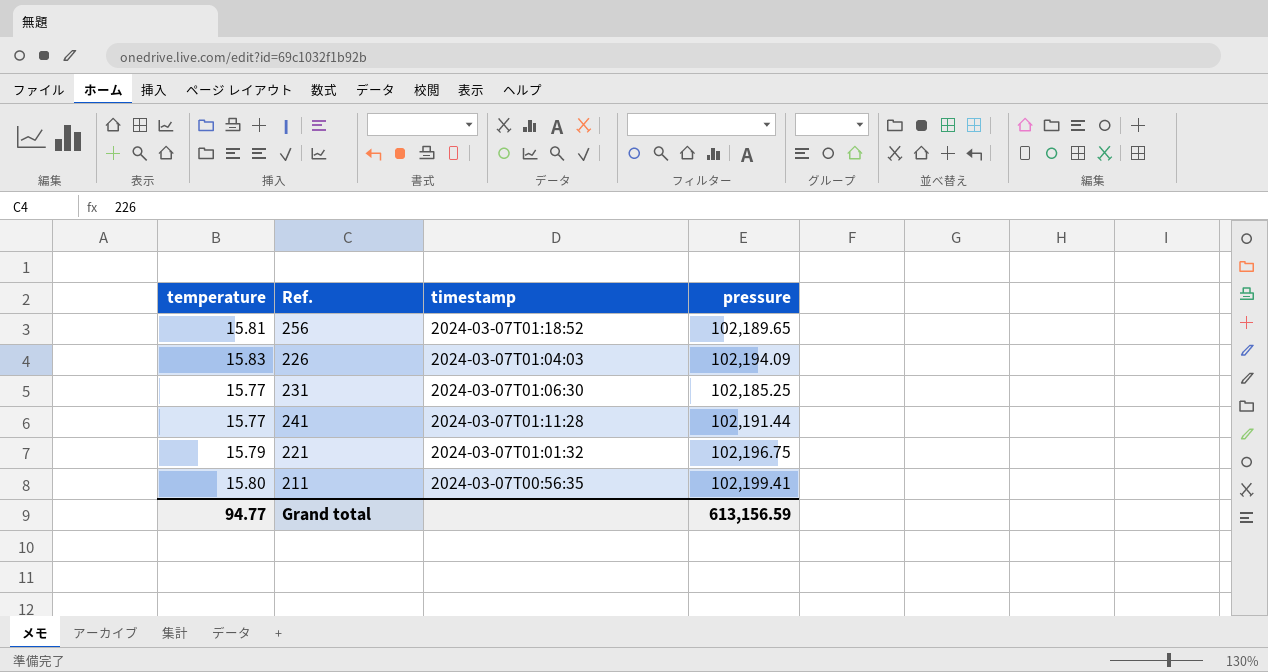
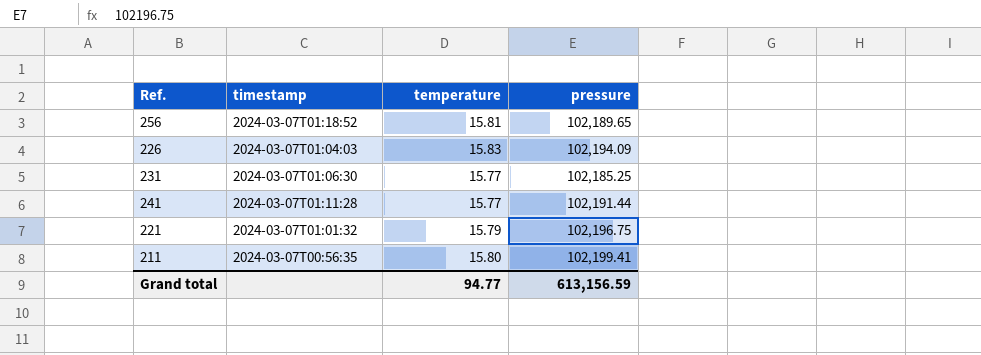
column temperature | position: 1 -> 3

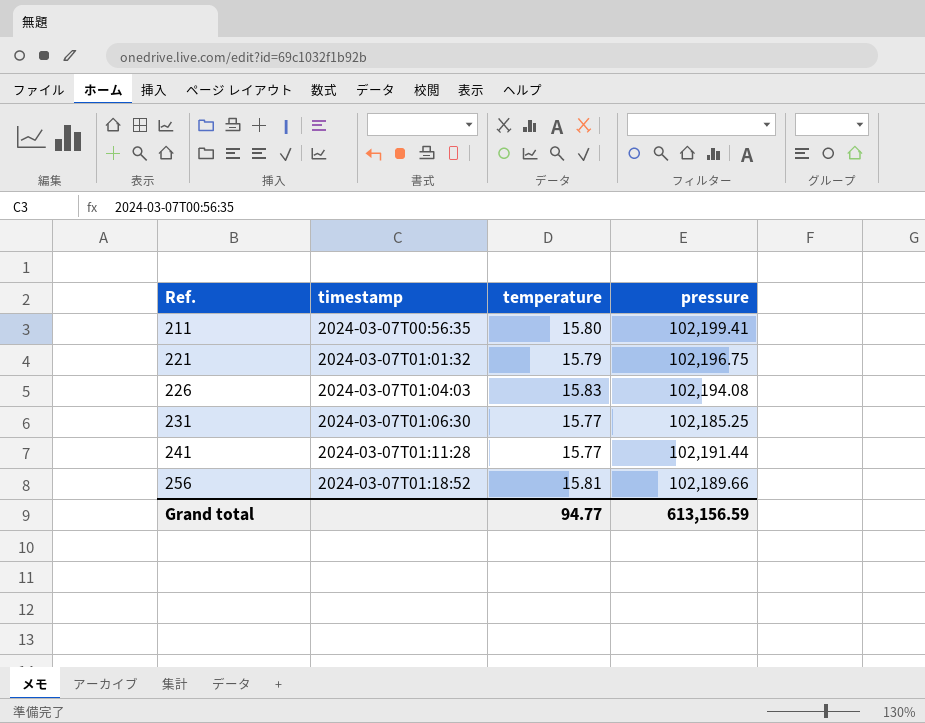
row order: none -> Ref. ascending
226 | pressure: 102,194.09 -> 102,194.08
256 | pressure: 102,189.65 -> 102,189.66

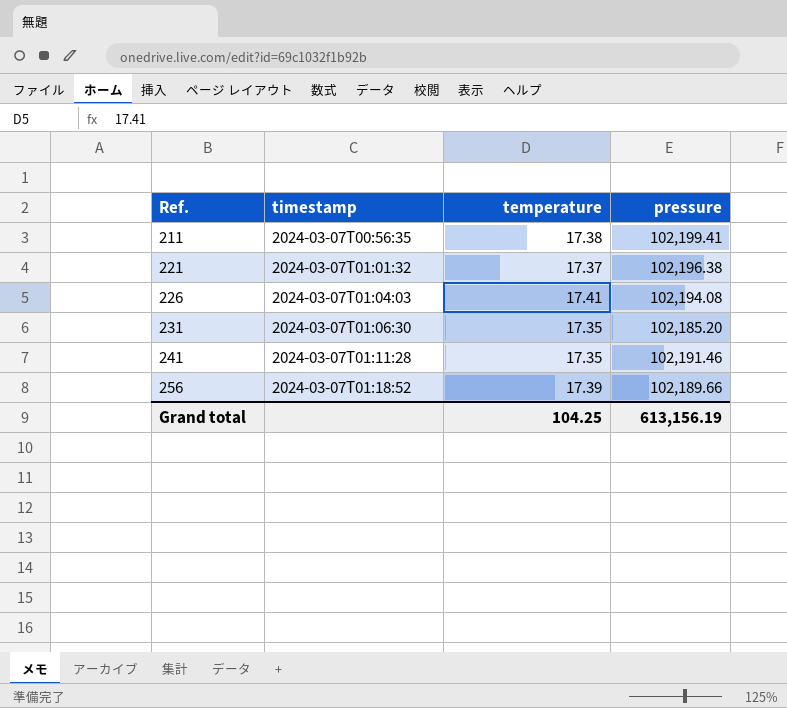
211 | temperature: 15.80 -> 17.38
221 | temperature: 15.79 -> 17.37
221 | pressure: 102,196.75 -> 102,196.38
226 | temperature: 15.83 -> 17.41
231 | temperature: 15.77 -> 17.35
231 | pressure: 102,185.25 -> 102,185.20
241 | temperature: 15.77 -> 17.35
241 | pressure: 102,191.44 -> 102,191.46
256 | temperature: 15.81 -> 17.39
Grand total | temperature: 94.77 -> 104.25
Grand total | pressure: 613,156.59 -> 613,156.19

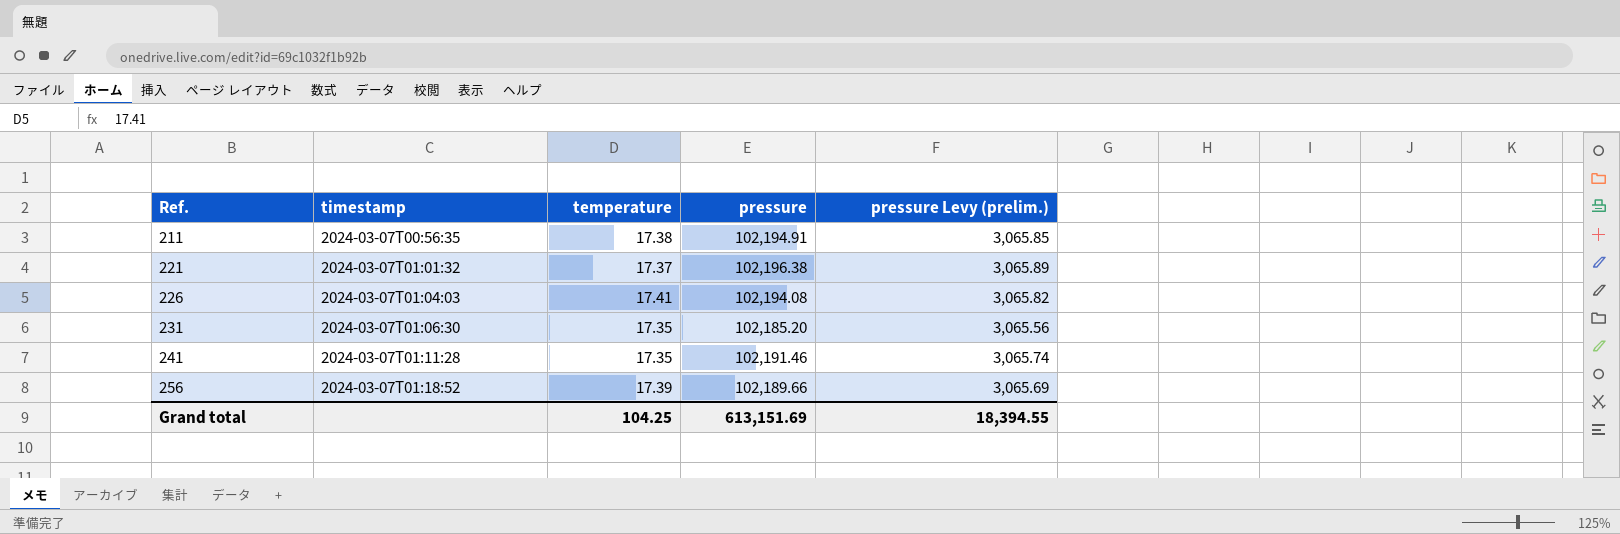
column pressure Levy (prelim.) | formula: none -> [pressure] * 0.03
211 | pressure: 102,199.41 -> 102,194.91
Grand total | pressure: 613,156.19 -> 613,151.69

